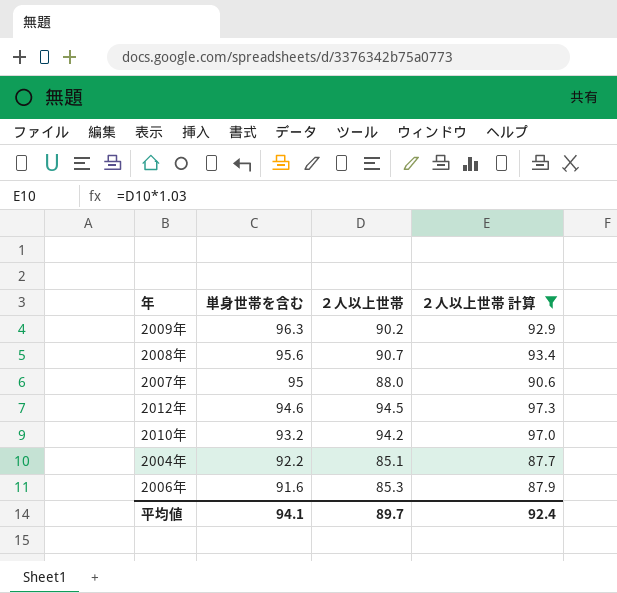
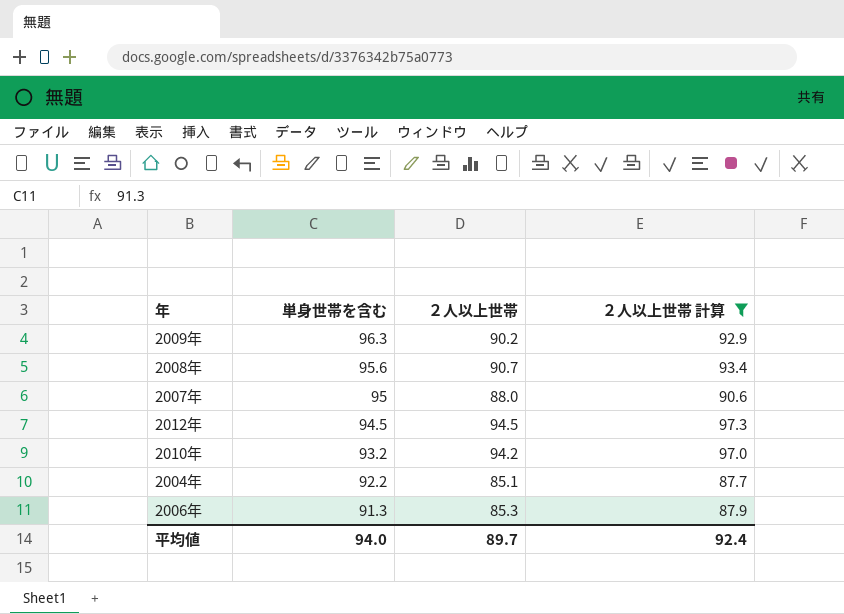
2012年 | 単身世帯を含む: 94.6 -> 94.5
2006年 | 単身世帯を含む: 91.6 -> 91.3
平均値 | 単身世帯を含む: 94.1 -> 94.0

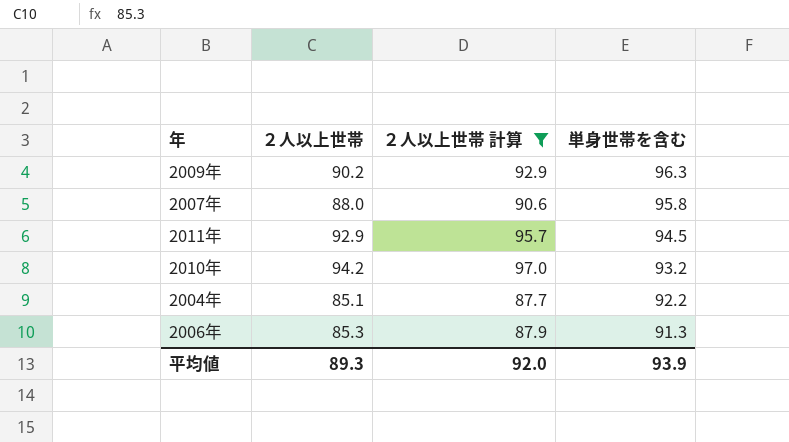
column 単身世帯を含む | position: 2 -> 4
row 2008年: 95.6 | 90.7 | 93.4 -> none
row 2012年: 94.5 | 94.5 | 97.3 -> none
2007年 | 単身世帯を含む: 95 -> 95.8
row 2011年: none -> 92.9 | 95.7 | 94.5
平均値 | ２人以上世帯: 89.7 -> 89.3
平均値 | ２人以上世帯 計算: 92.4 -> 92.0
平均値 | 単身世帯を含む: 94.0 -> 93.9

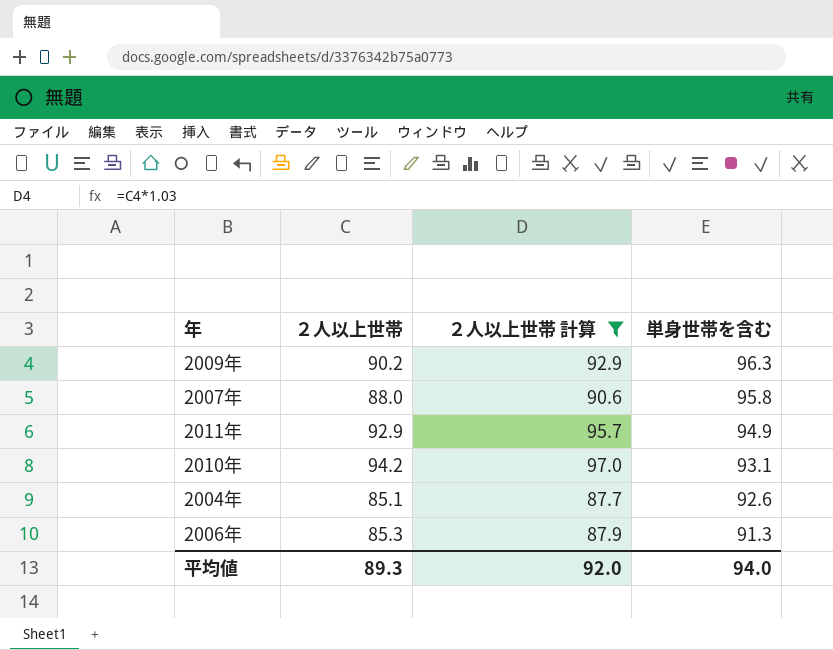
2011年 | 単身世帯を含む: 94.5 -> 94.9
2010年 | 単身世帯を含む: 93.2 -> 93.1
2004年 | 単身世帯を含む: 92.2 -> 92.6
平均値 | 単身世帯を含む: 93.9 -> 94.0

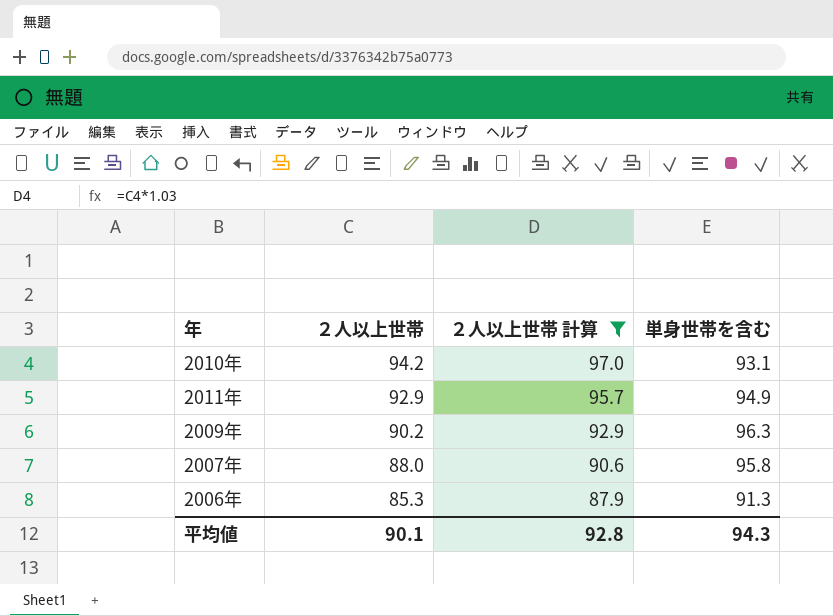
row order: 単身世帯を含む descending -> ２人以上世帯 descending
row 2004年: 85.1 | 87.7 | 92.6 -> none
平均値 | ２人以上世帯: 89.3 -> 90.1
平均値 | ２人以上世帯 計算: 92.0 -> 92.8
平均値 | 単身世帯を含む: 94.0 -> 94.3

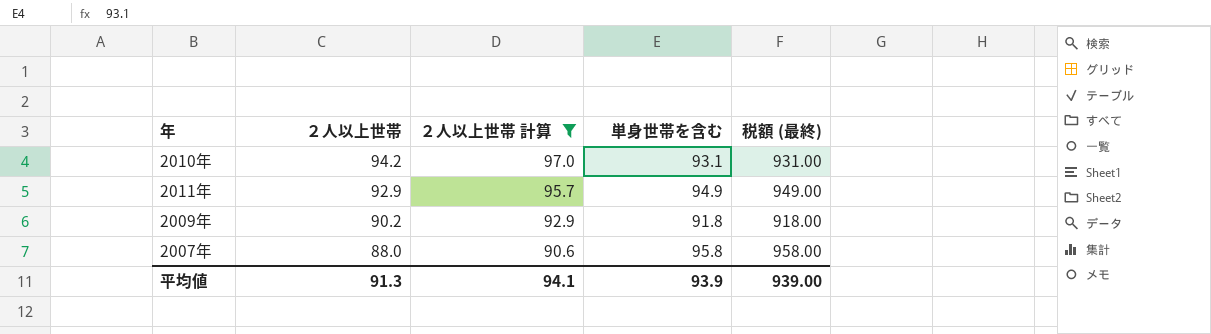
column 税額 (最終) | formula: none -> [単身世帯を含む] * 10
row 2006年: 85.3 | 87.9 | 91.3 -> none
2009年 | 単身世帯を含む: 96.3 -> 91.8
平均値 | ２人以上世帯: 90.1 -> 91.3
平均値 | ２人以上世帯 計算: 92.8 -> 94.1
平均値 | 単身世帯を含む: 94.3 -> 93.9

